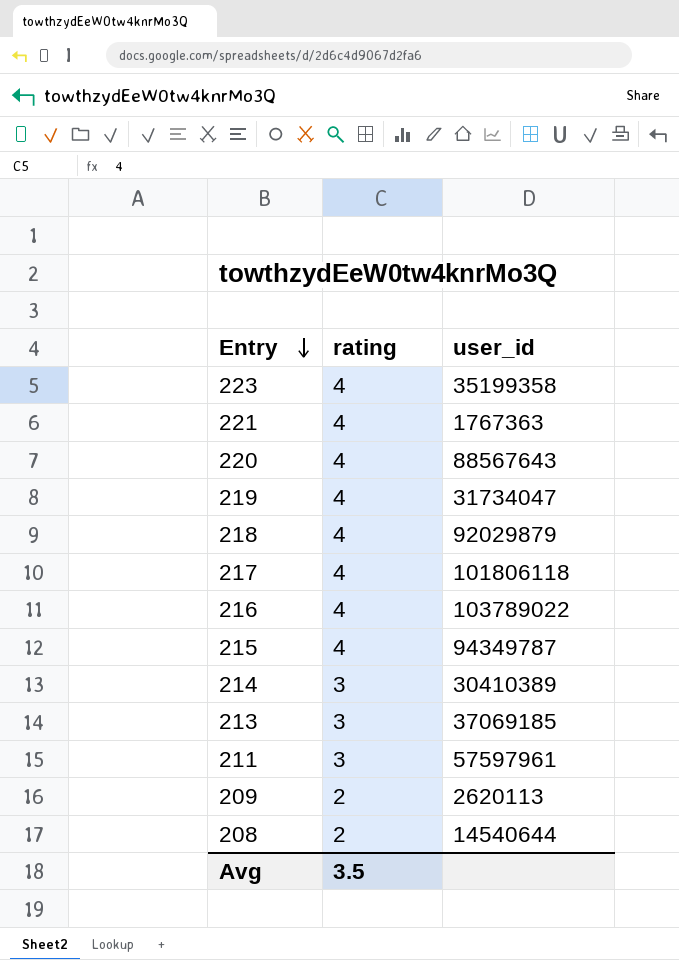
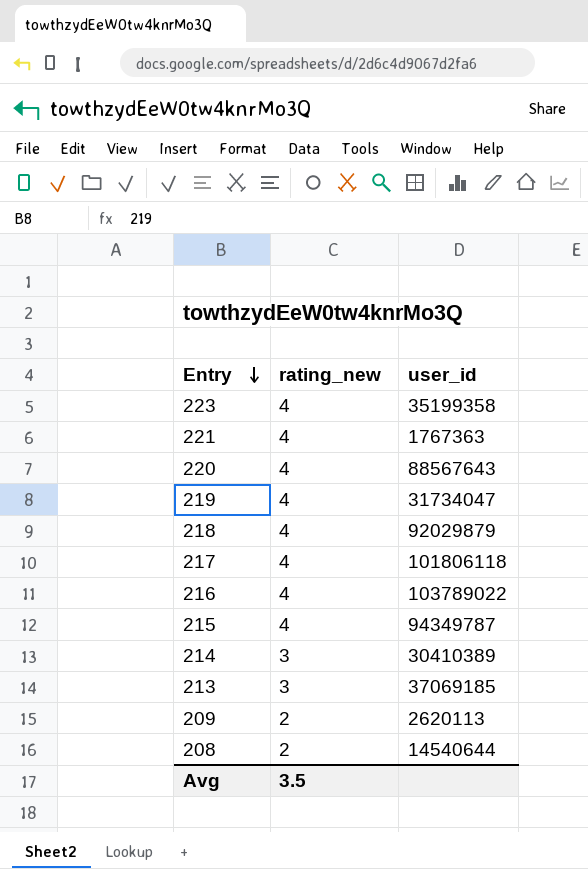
column name: rating -> rating_new
row 211: 3 | 57597961 -> none

